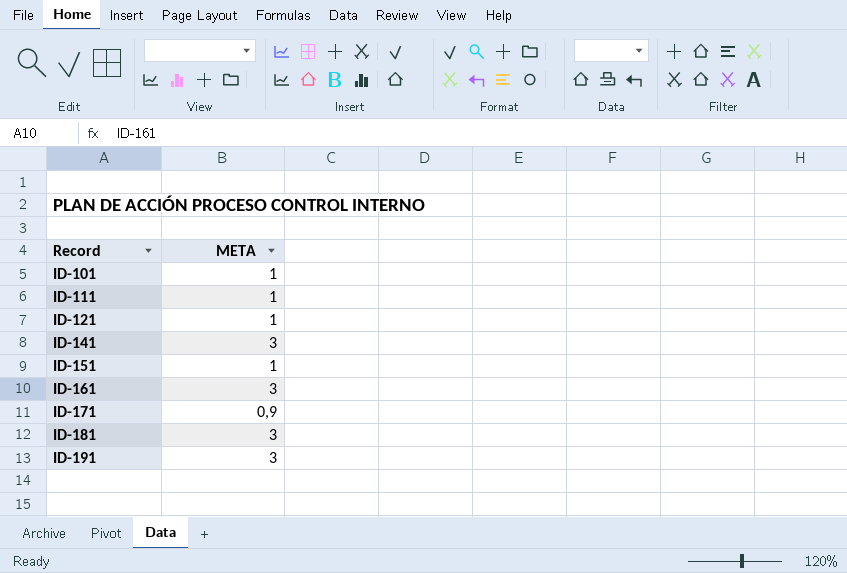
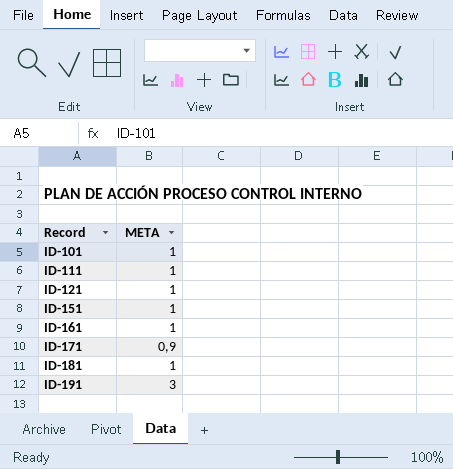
row ID-141: 3 -> none
ID-161 | META: 3 -> 1
ID-181 | META: 3 -> 1

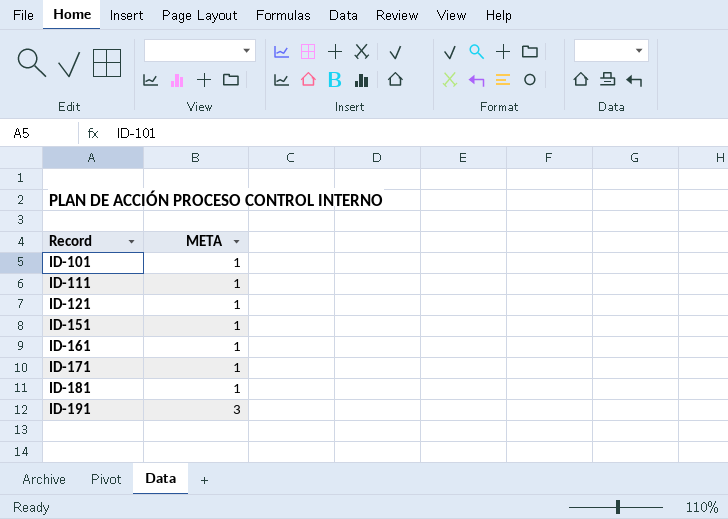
ID-171 | META: 0,9 -> 1

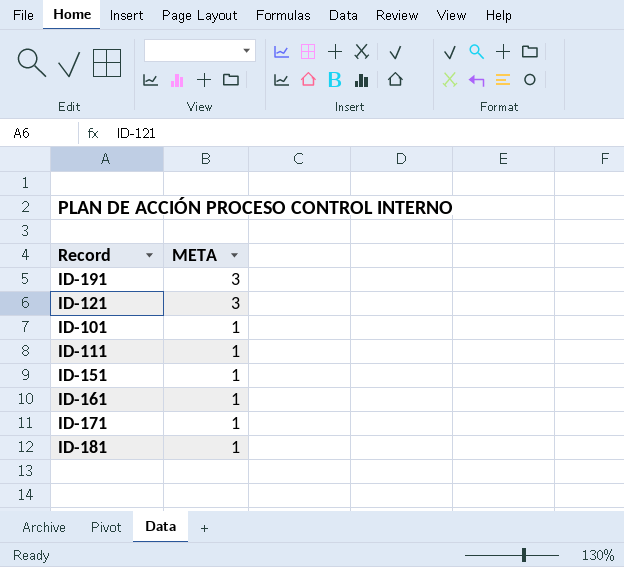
row order: Record ascending -> META descending
ID-121 | META: 1 -> 3

